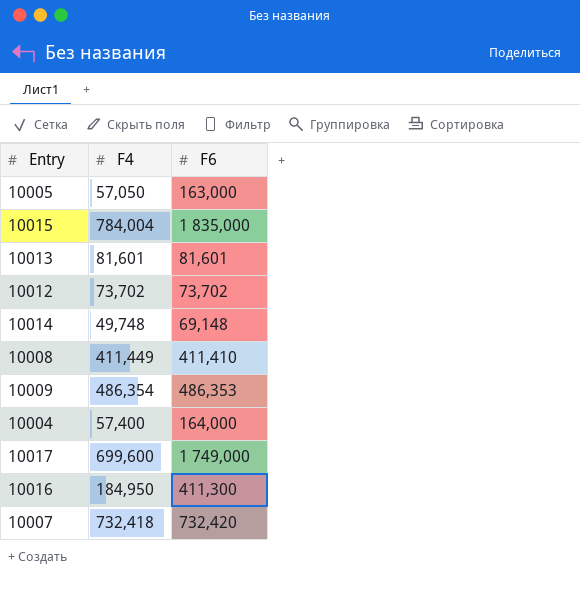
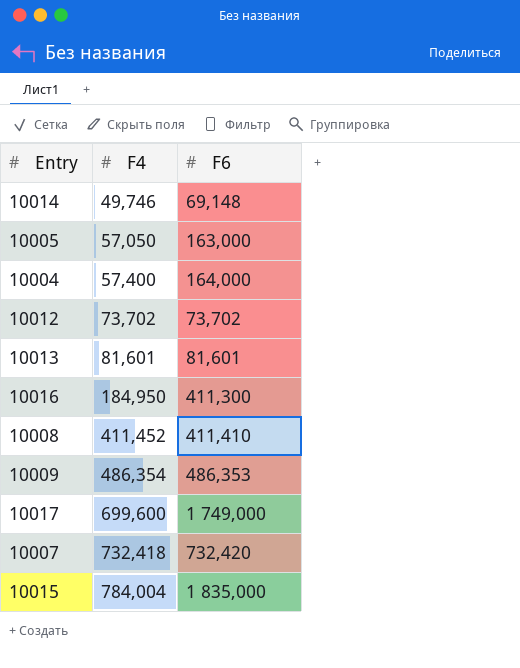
row order: none -> F4 ascending
10014 | F4: 49,748 -> 49,746
10008 | F4: 411,449 -> 411,452

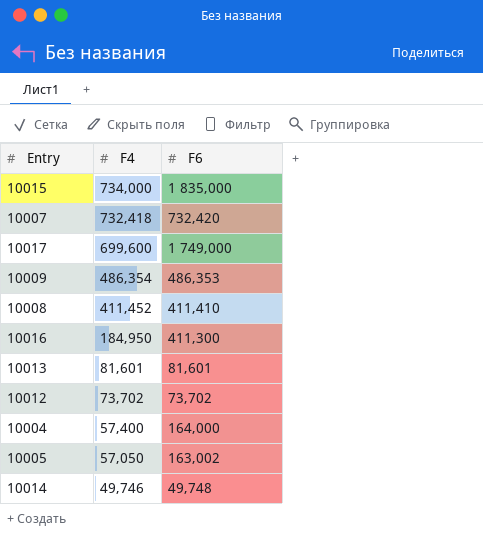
row order: F4 ascending -> F4 descending
10015 | F4: 784,004 -> 734,000
10005 | F6: 163,000 -> 163,002
10014 | F6: 69,148 -> 49,748

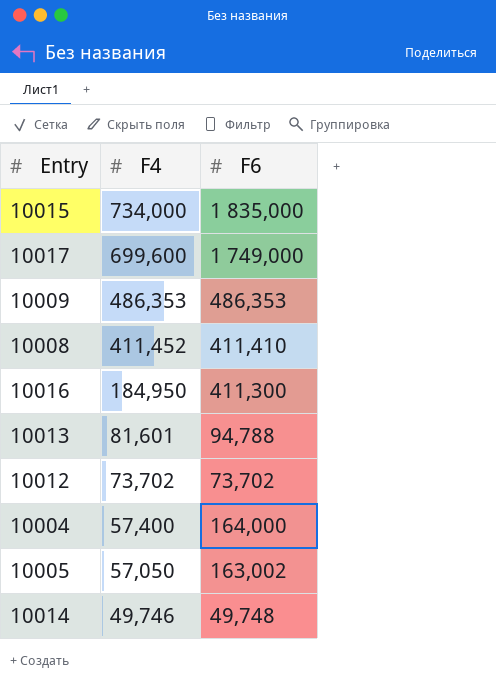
row 10007: 732,418 | 732,420 -> none
10009 | F4: 486,354 -> 486,353
10013 | F6: 81,601 -> 94,788

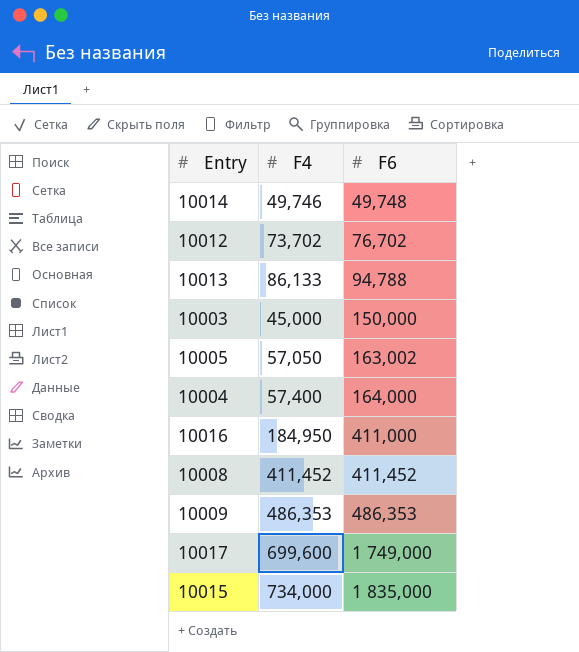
row order: F4 descending -> F6 ascending
10012 | F6: 73,702 -> 76,702
10013 | F4: 81,601 -> 86,133
row 10003: none -> 45,000 | 150,000
10016 | F6: 411,300 -> 411,000
10008 | F6: 411,410 -> 411,452

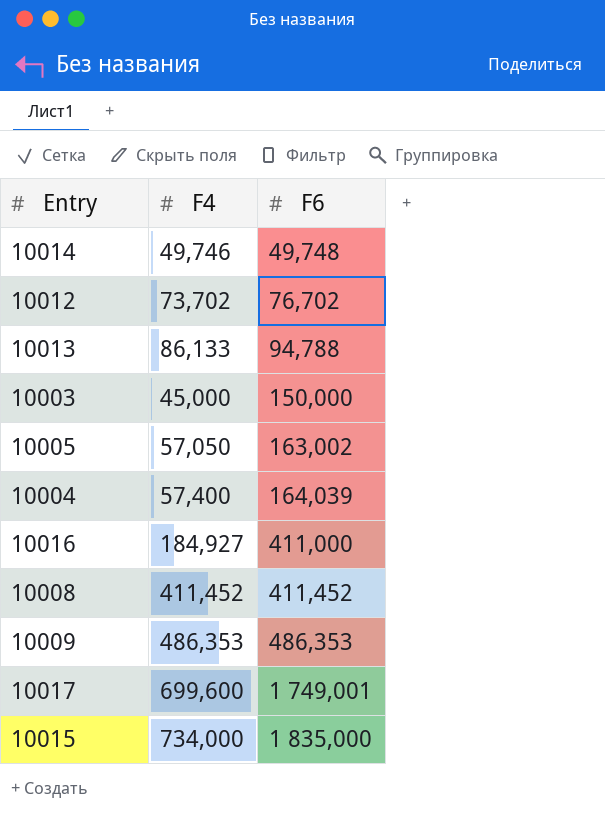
10004 | F6: 164,000 -> 164,039
10016 | F4: 184,950 -> 184,927
10017 | F6: 1 749,000 -> 1 749,001

